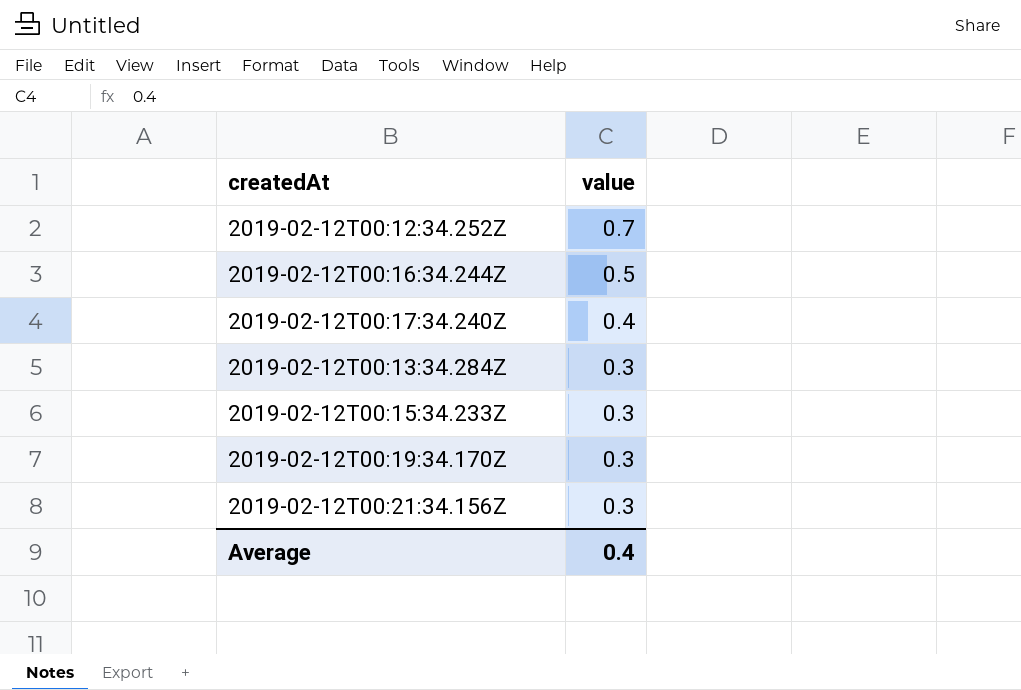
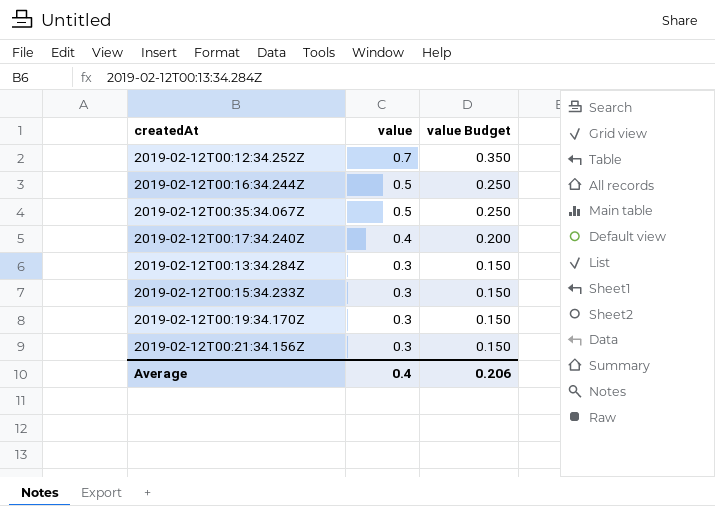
column value Budget | formula: none -> [value] * 0.5
row 2019-02-12T00:35:34.067Z: none -> 0.5 | 0.250

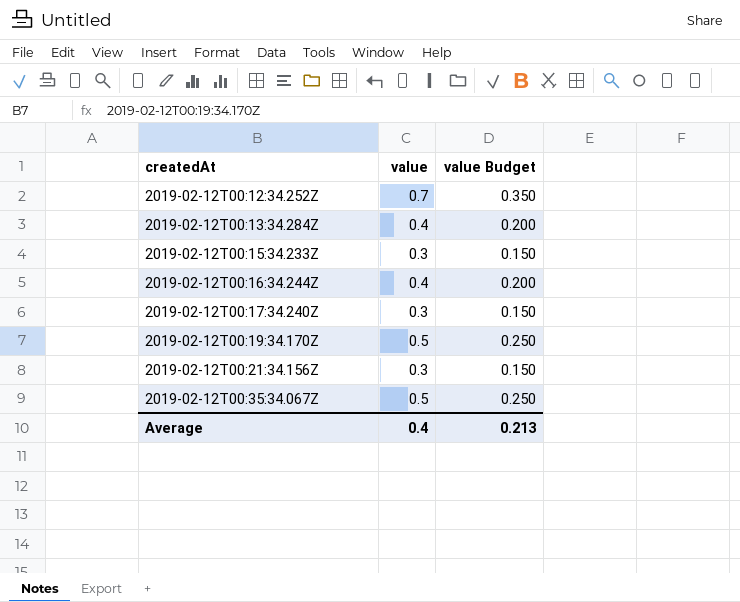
row order: value descending -> createdAt ascending
2019-02-12T00:13:34.284Z | value: 0.3 -> 0.4
2019-02-12T00:13:34.284Z | value Budget: 0.150 -> 0.200
2019-02-12T00:16:34.244Z | value: 0.5 -> 0.4
2019-02-12T00:16:34.244Z | value Budget: 0.250 -> 0.200
2019-02-12T00:17:34.240Z | value: 0.4 -> 0.3
2019-02-12T00:17:34.240Z | value Budget: 0.200 -> 0.150
2019-02-12T00:19:34.170Z | value: 0.3 -> 0.5
2019-02-12T00:19:34.170Z | value Budget: 0.150 -> 0.250
Average | value Budget: 0.206 -> 0.213

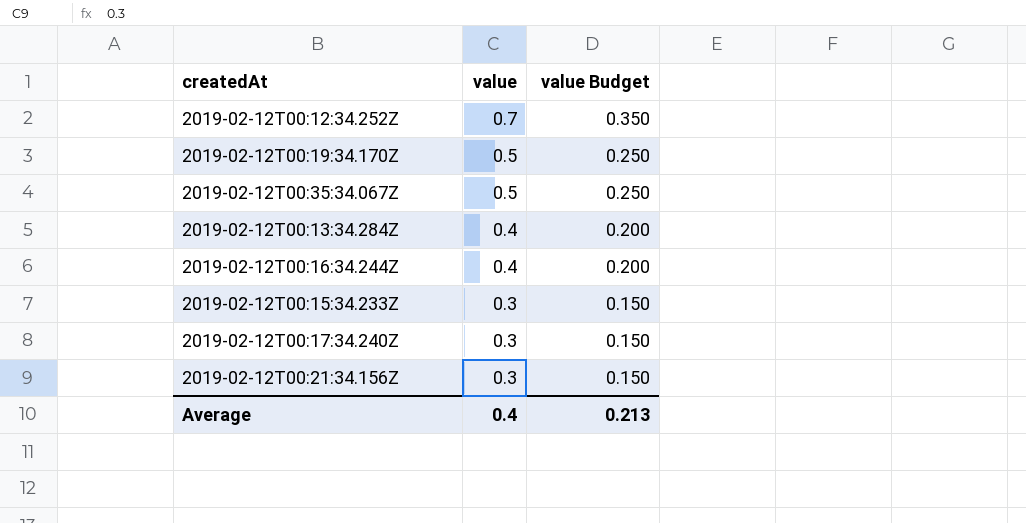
row order: createdAt ascending -> value descending

